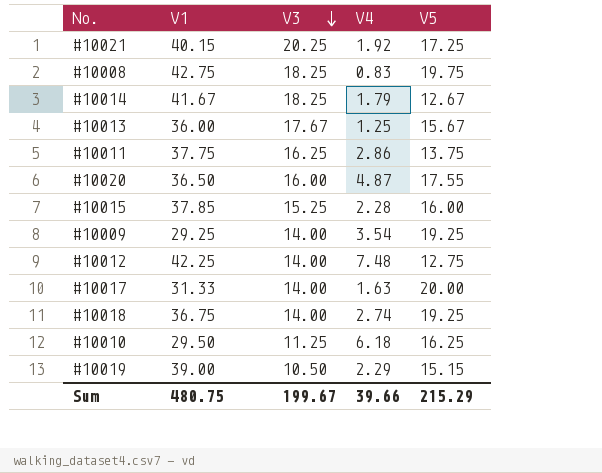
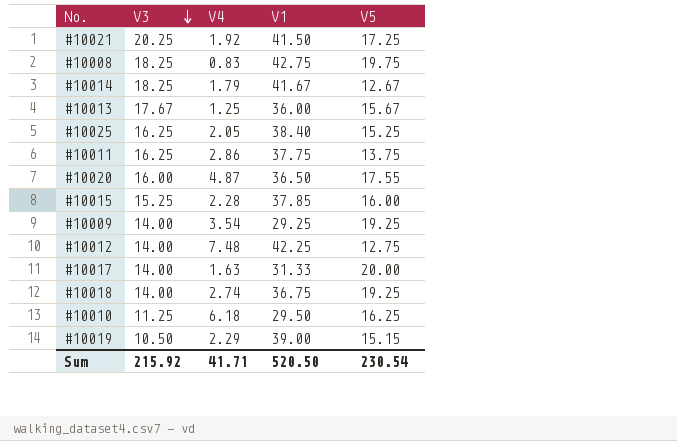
column V1 | position: 2 -> 4
#10021 | V1: 40.15 -> 41.50
row #10025: none -> 16.25 | 2.05 | 38.40 | 15.25
Sum | V3: 199.67 -> 215.92
Sum | V4: 39.66 -> 41.71
Sum | V1: 480.75 -> 520.50
Sum | V5: 215.29 -> 230.54

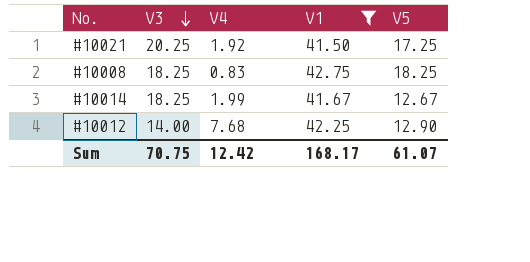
filter: none -> V1 >= 41.50
#10008 | V5: 19.75 -> 18.25
#10014 | V4: 1.79 -> 1.99
#10012 | V4: 7.48 -> 7.68
#10012 | V5: 12.75 -> 12.90
Sum | V3: 215.92 -> 70.75
Sum | V4: 41.71 -> 12.42
Sum | V1: 520.50 -> 168.17
Sum | V5: 230.54 -> 61.07

